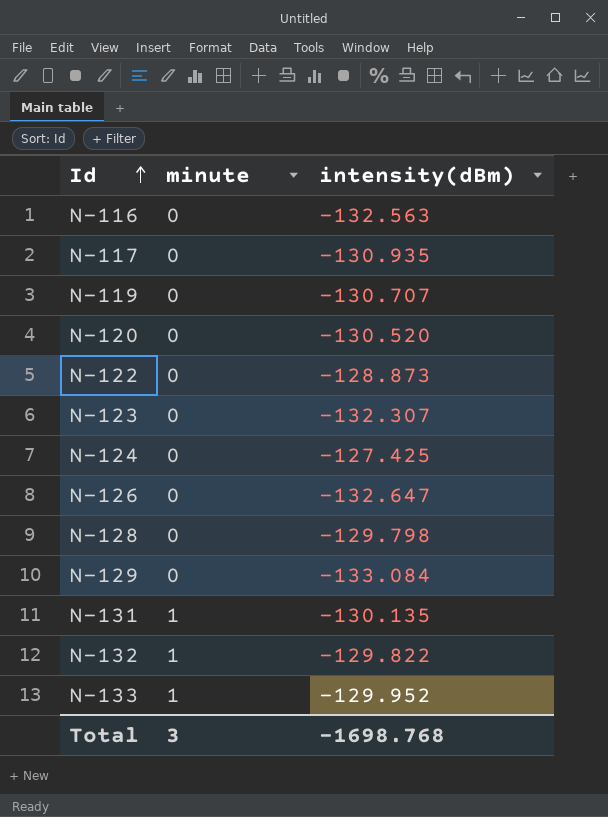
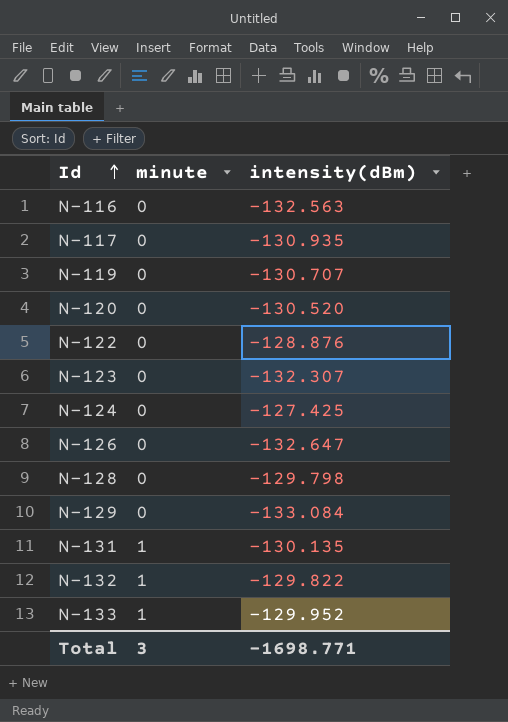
N-122 | intensity(dBm): -128.873 -> -128.876
Total | intensity(dBm): -1698.768 -> -1698.771

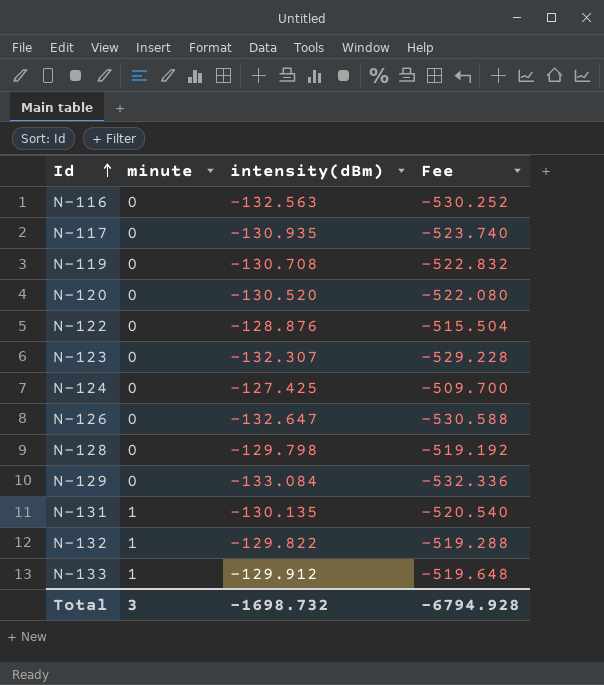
column Fee | formula: none -> [intensity(dBm)] * 4
N-119 | intensity(dBm): -130.707 -> -130.708
N-133 | intensity(dBm): -129.952 -> -129.912
Total | intensity(dBm): -1698.771 -> -1698.732

